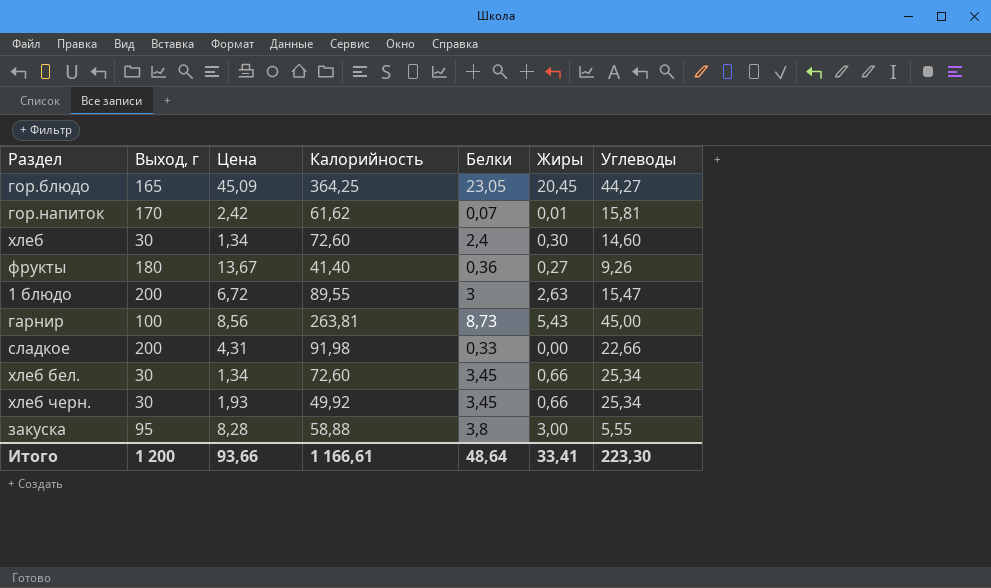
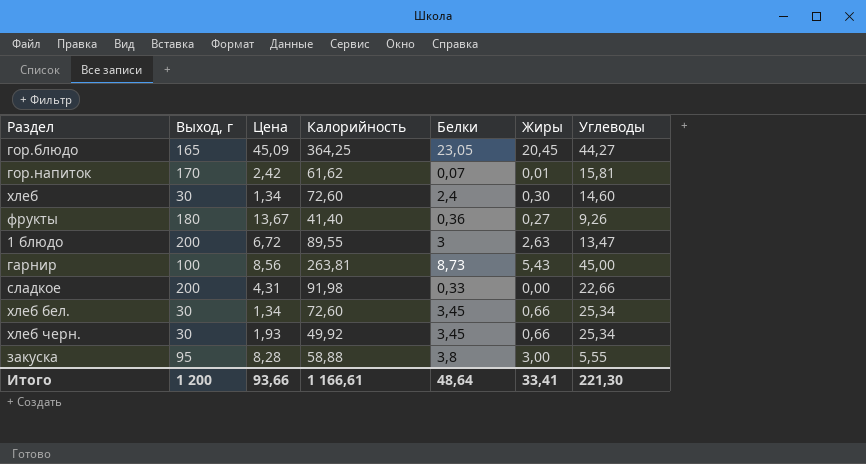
1 блюдо | Углеводы: 15,47 -> 13,47
Итого | Углеводы: 223,30 -> 221,30

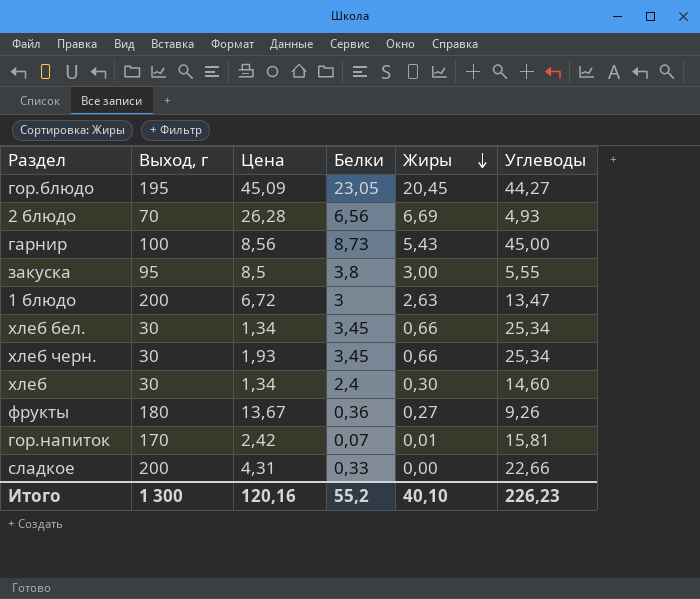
row order: none -> Жиры descending
column Калорийность | position: 4 -> none
гор.блюдо | Выход, г: 165 -> 195
row 2 блюдо: none -> 70 | 26,28 | 6,56 | 6,69 | 4,93
закуска | Цена: 8,28 -> 8,5
Итого | Выход, г: 1 200 -> 1 300
Итого | Цена: 93,66 -> 120,16
Итого | Белки: 48,64 -> 55,2
Итого | Жиры: 33,41 -> 40,10
Итого | Углеводы: 221,30 -> 226,23

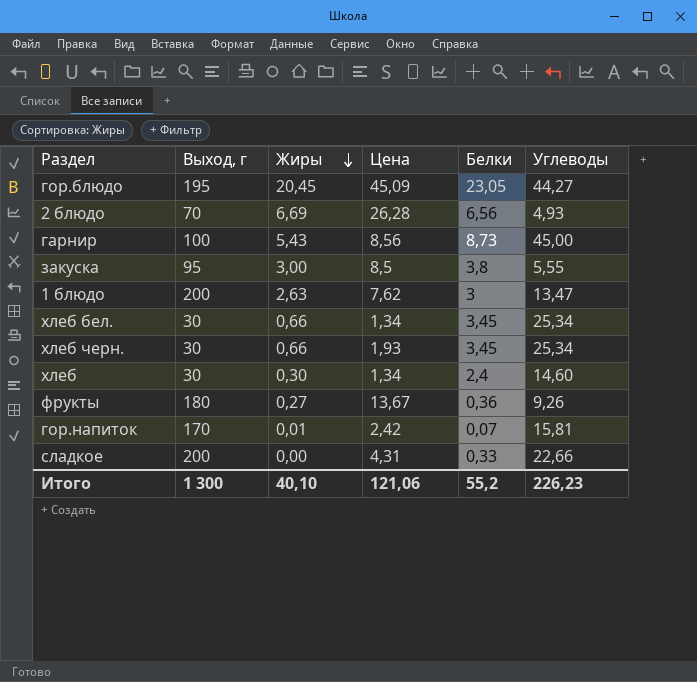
column Жиры | position: 5 -> 3
1 блюдо | Цена: 6,72 -> 7,62
Итого | Цена: 120,16 -> 121,06

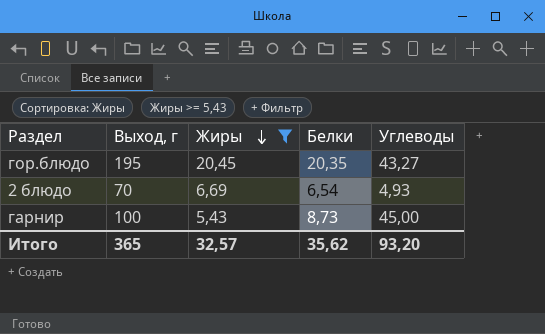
filter: none -> Жиры >= 5,43
column Цена | position: 4 -> none
гор.блюдо | Белки: 23,05 -> 20,35
гор.блюдо | Углеводы: 44,27 -> 43,27
2 блюдо | Белки: 6,56 -> 6,54
Итого | Выход, г: 1 300 -> 365
Итого | Жиры: 40,10 -> 32,57
Итого | Белки: 55,2 -> 35,62
Итого | Углеводы: 226,23 -> 93,20

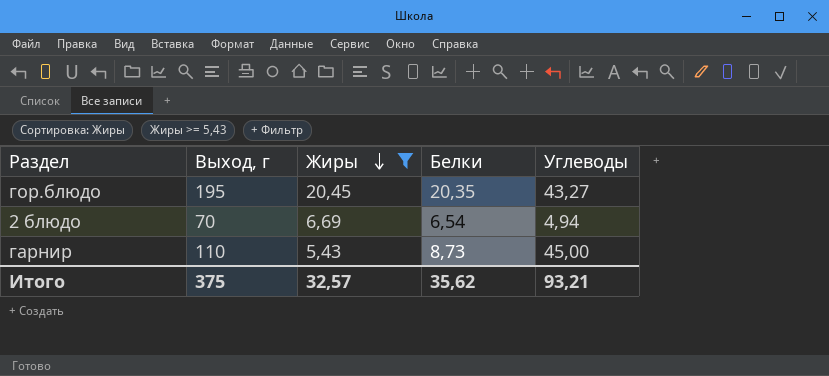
2 блюдо | Углеводы: 4,93 -> 4,94
гарнир | Выход, г: 100 -> 110
Итого | Выход, г: 365 -> 375
Итого | Углеводы: 93,20 -> 93,21

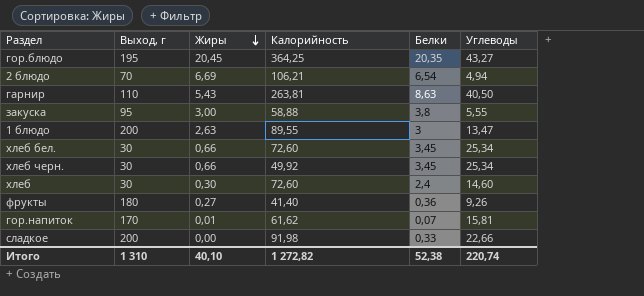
filter: Жиры >= 5,43 -> none
column Калорийность | position: none -> 4
гарнир | Белки: 8,73 -> 8,63
гарнир | Углеводы: 45,00 -> 40,50
Итого | Выход, г: 375 -> 1 310
Итого | Жиры: 32,57 -> 40,10
Итого | Белки: 35,62 -> 52,38
Итого | Углеводы: 93,21 -> 220,74

